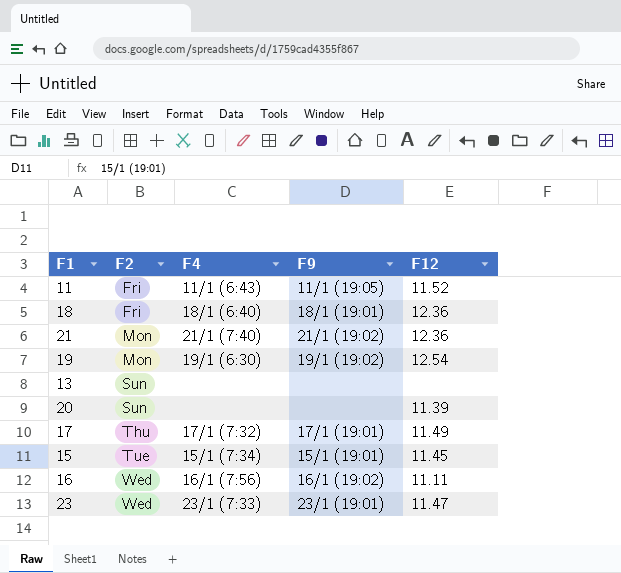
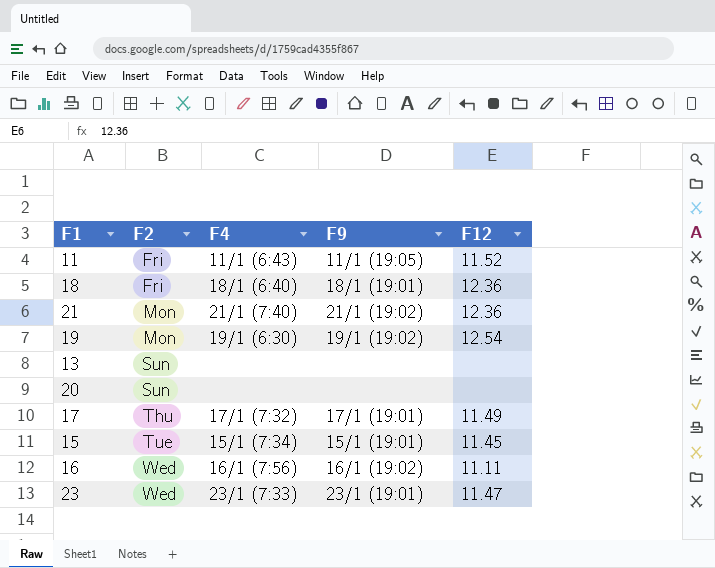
20 | F12: 11.39 -> none

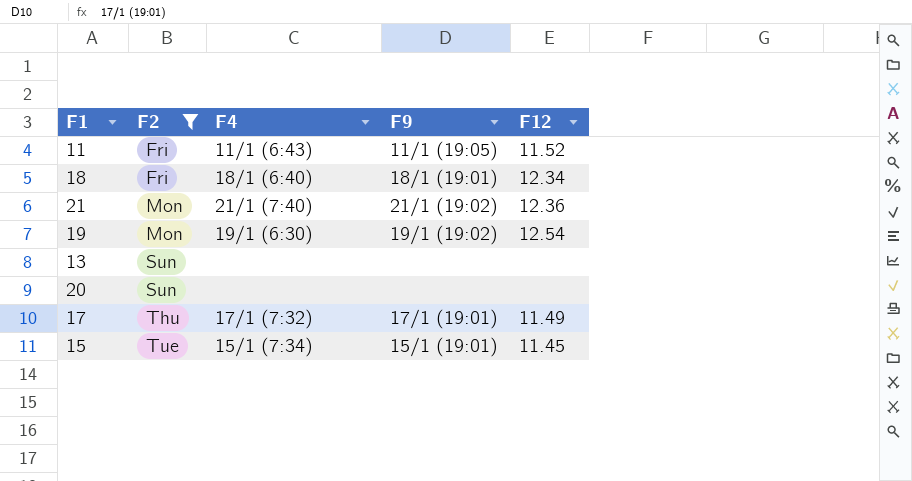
filter: none -> F2 != Wed
18 | F12: 12.36 -> 12.34

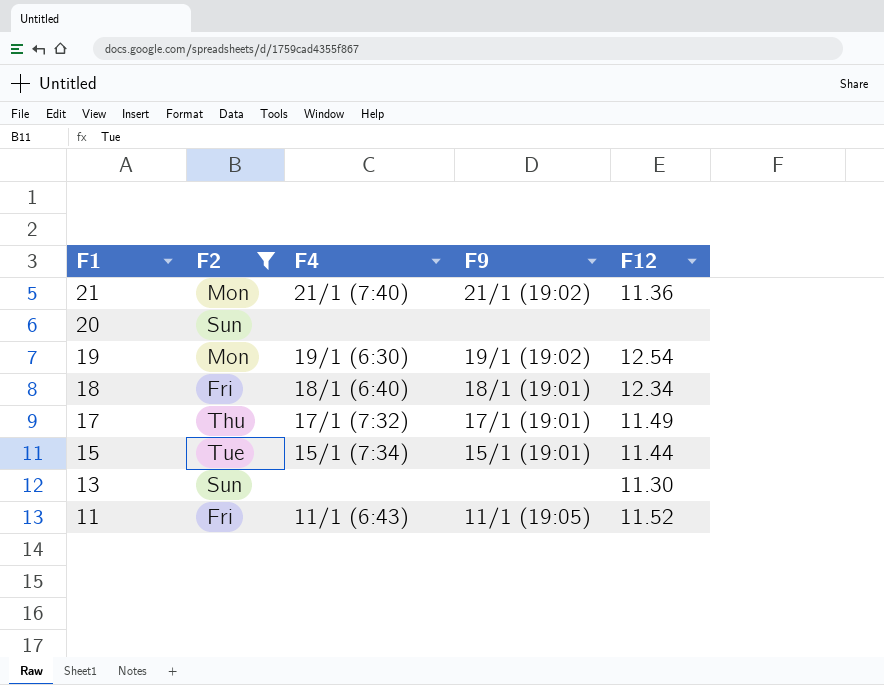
row order: F2 ascending -> F1 descending
21 | F12: 12.36 -> 11.36
15 | F12: 11.45 -> 11.44
13 | F12: none -> 11.30

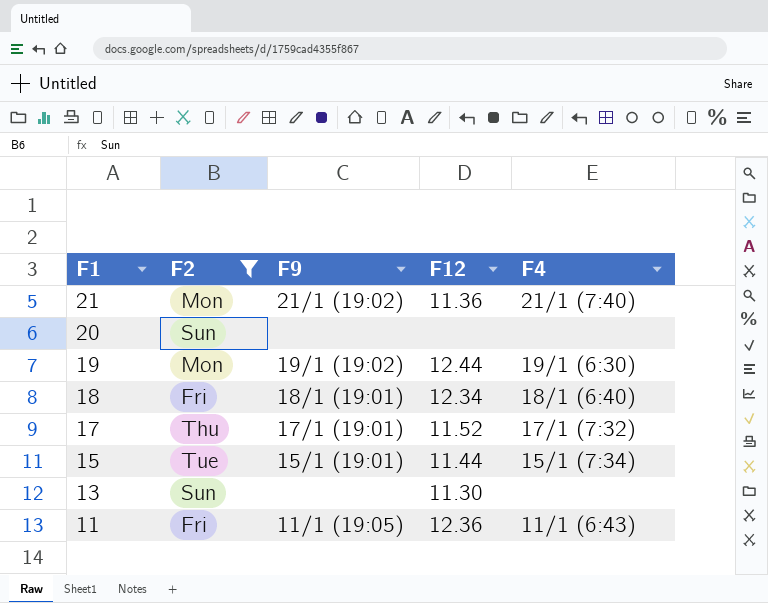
column F4 | position: 3 -> 5
19 | F12: 12.54 -> 12.44
17 | F12: 11.49 -> 11.52
11 | F12: 11.52 -> 12.36

